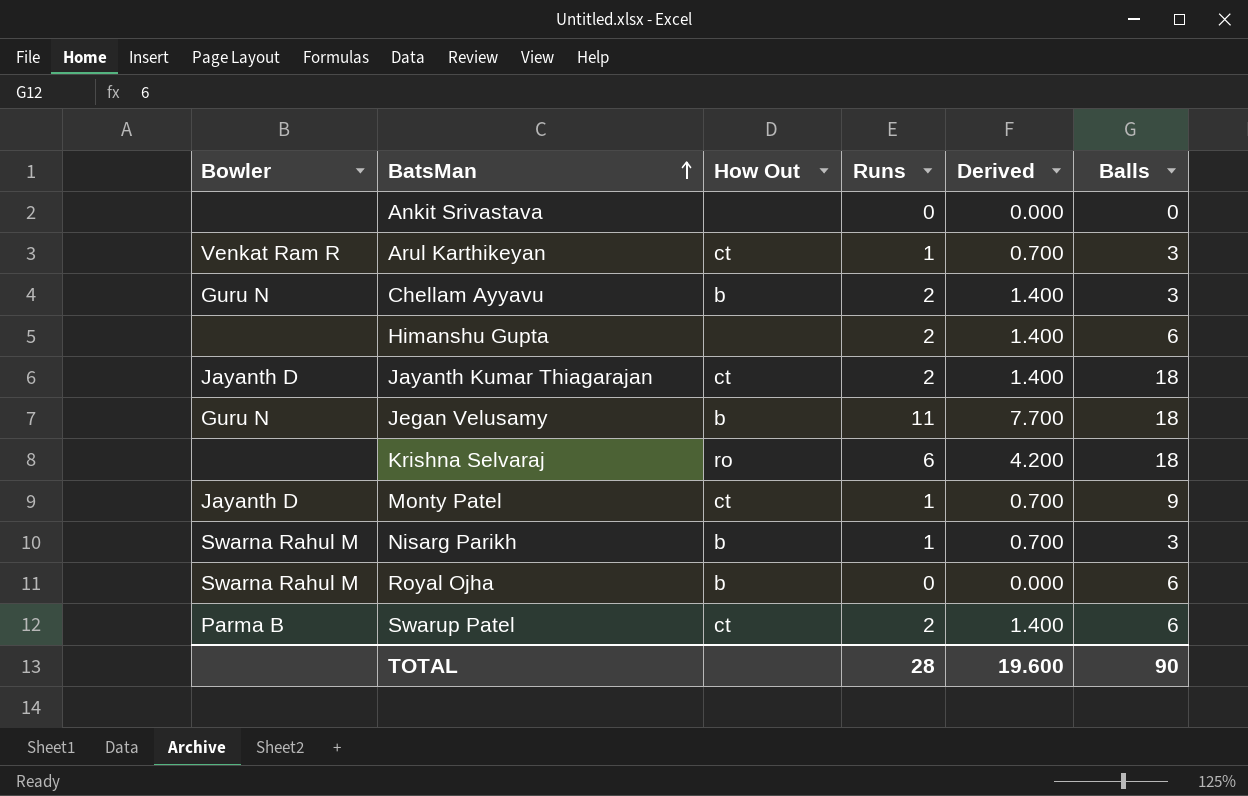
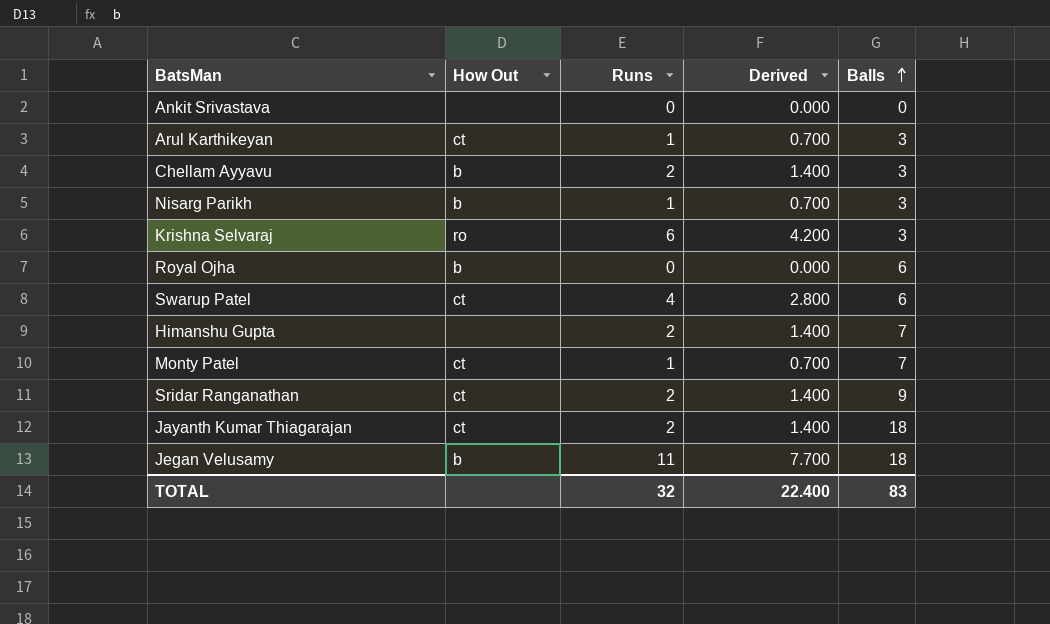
row order: BatsMan ascending -> Balls ascending
column Bowler | position: 1 -> none
Krishna Selvaraj | Balls: 18 -> 3
Swarup Patel | Runs: 2 -> 4
Swarup Patel | Derived: 1.400 -> 2.800
Himanshu Gupta | Balls: 6 -> 7
Monty Patel | Balls: 9 -> 7
row Sridar Ranganathan: none -> ct | 2 | 1.400 | 9
TOTAL | Runs: 28 -> 32
TOTAL | Derived: 19.600 -> 22.400
TOTAL | Balls: 90 -> 83

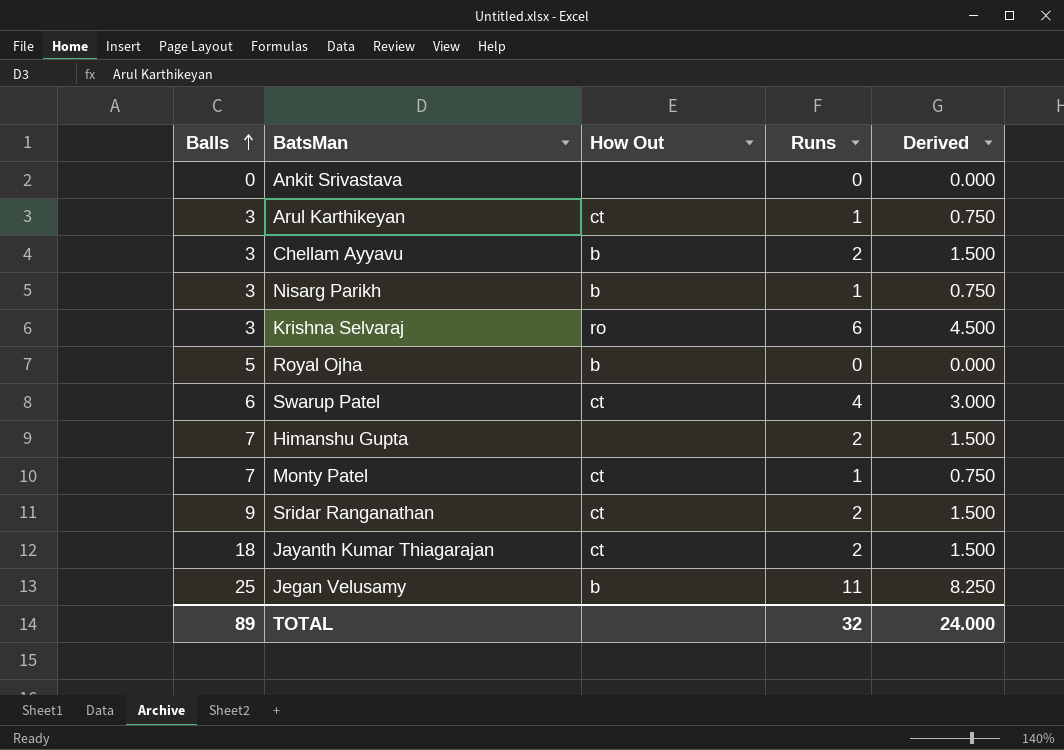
column Balls | position: 5 -> 1
column Derived | formula: [Runs] * 0.7 -> [Runs] * 0.75
Royal Ojha | Balls: 6 -> 5
Jegan Velusamy | Balls: 18 -> 25
TOTAL | Balls: 83 -> 89
TOTAL | Derived: 22.400 -> 24.000

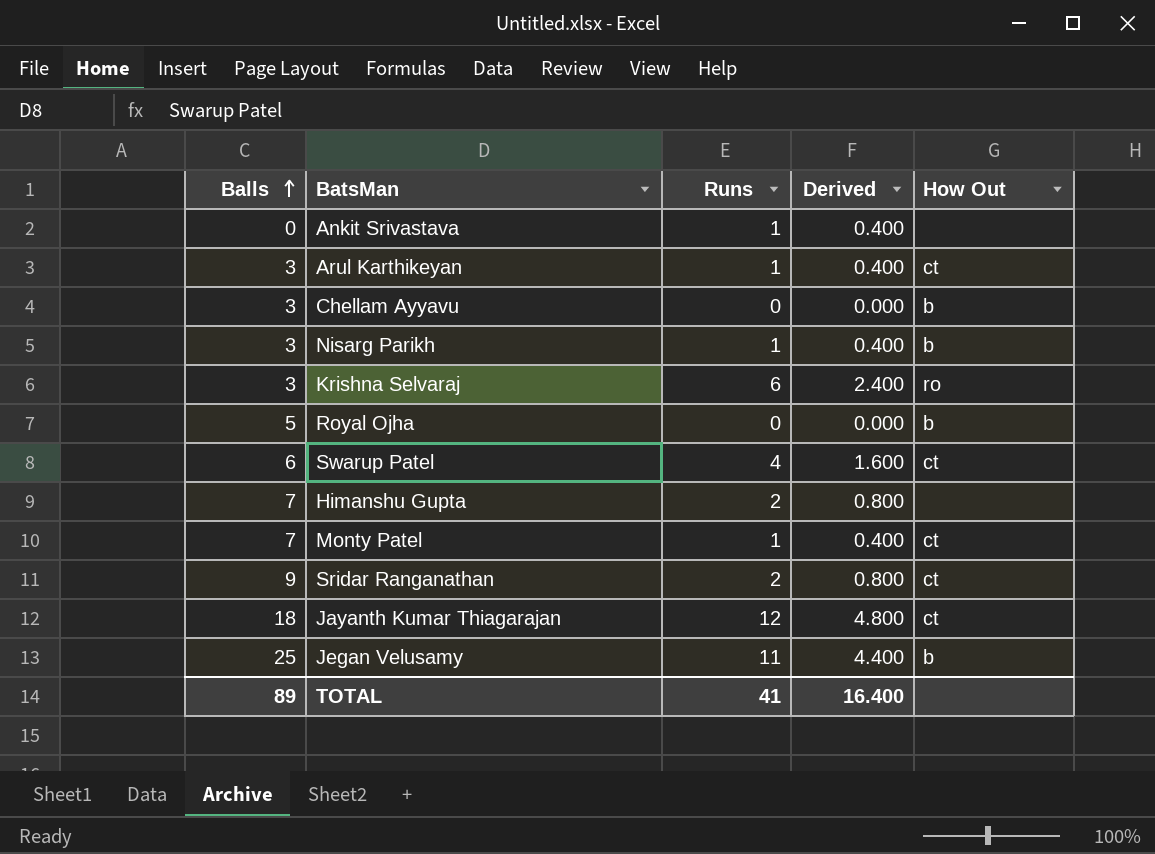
column Derived | formula: [Runs] * 0.75 -> [Runs] * 0.4
column How Out | position: 3 -> 5
Ankit Srivastava | Runs: 0 -> 1
Chellam Ayyavu | Runs: 2 -> 0
Jayanth Kumar Thiagarajan | Runs: 2 -> 12
TOTAL | Runs: 32 -> 41
TOTAL | Derived: 24.000 -> 16.400

